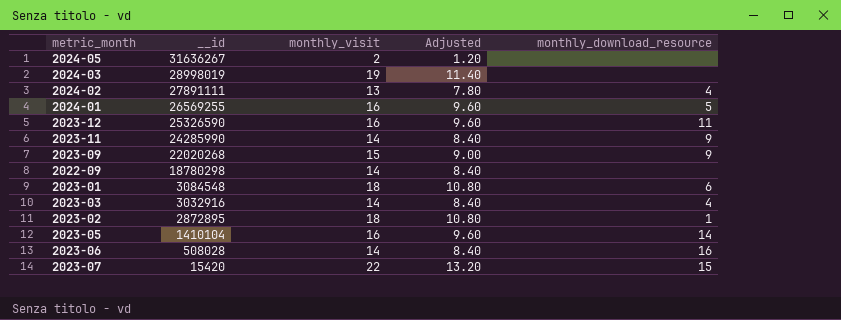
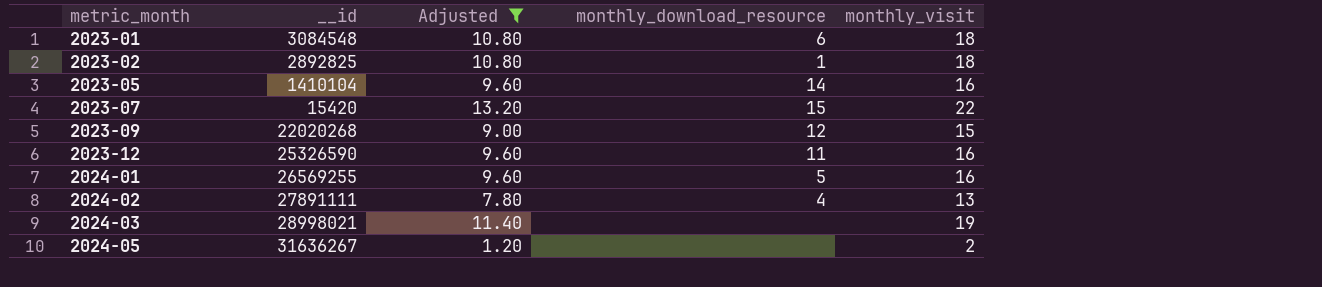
filter: none -> Adjusted != 8.40
row order: __id descending -> metric_month ascending
column monthly_visit | position: 3 -> 5
2023-02 | __id: 2872895 -> 2892825
2023-09 | monthly_download_resource: 9 -> 12
2024-03 | __id: 28998019 -> 28998021

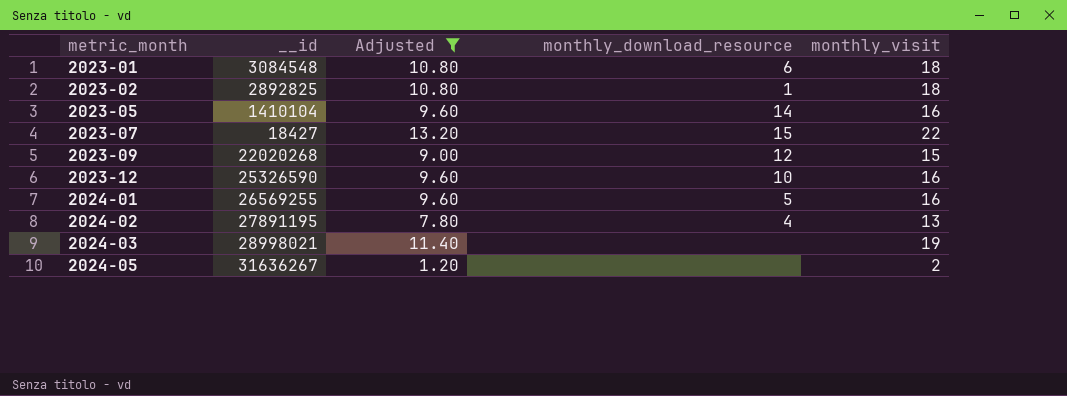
2023-07 | __id: 15420 -> 18427
2023-12 | monthly_download_resource: 11 -> 10
2024-02 | __id: 27891111 -> 27891195

